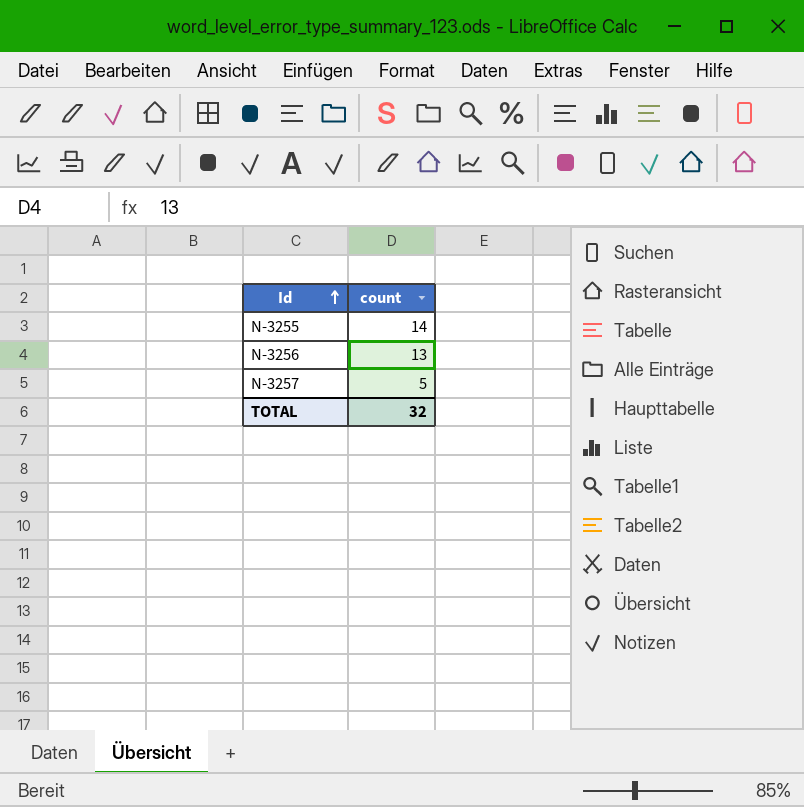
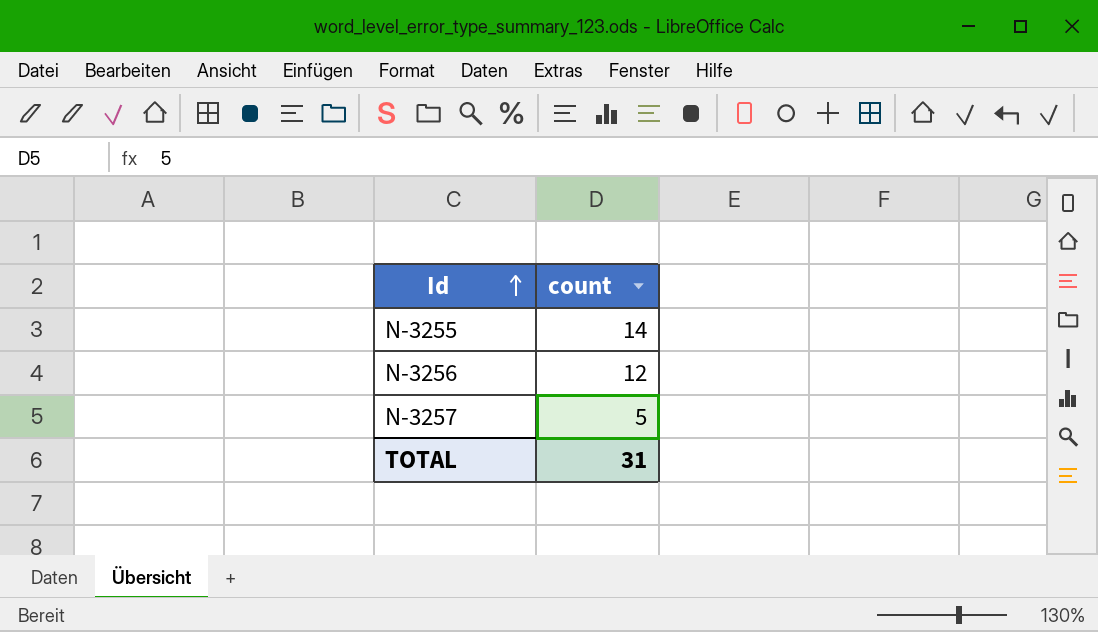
N-3256 | count: 13 -> 12
TOTAL | count: 32 -> 31

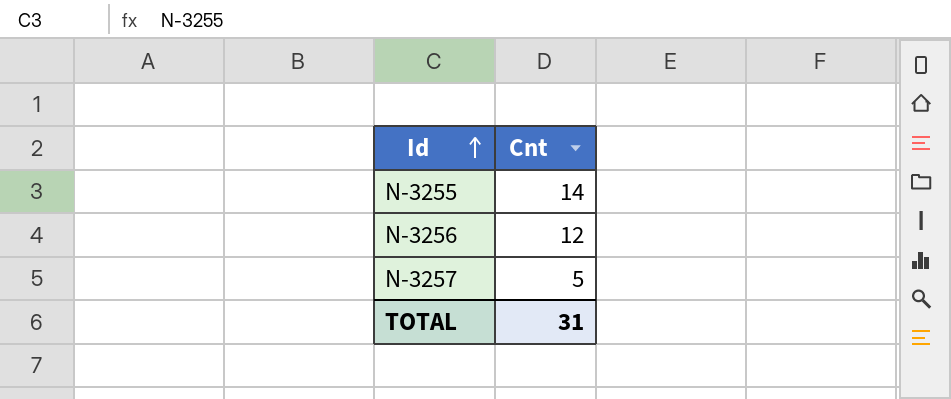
column name: count -> Cnt

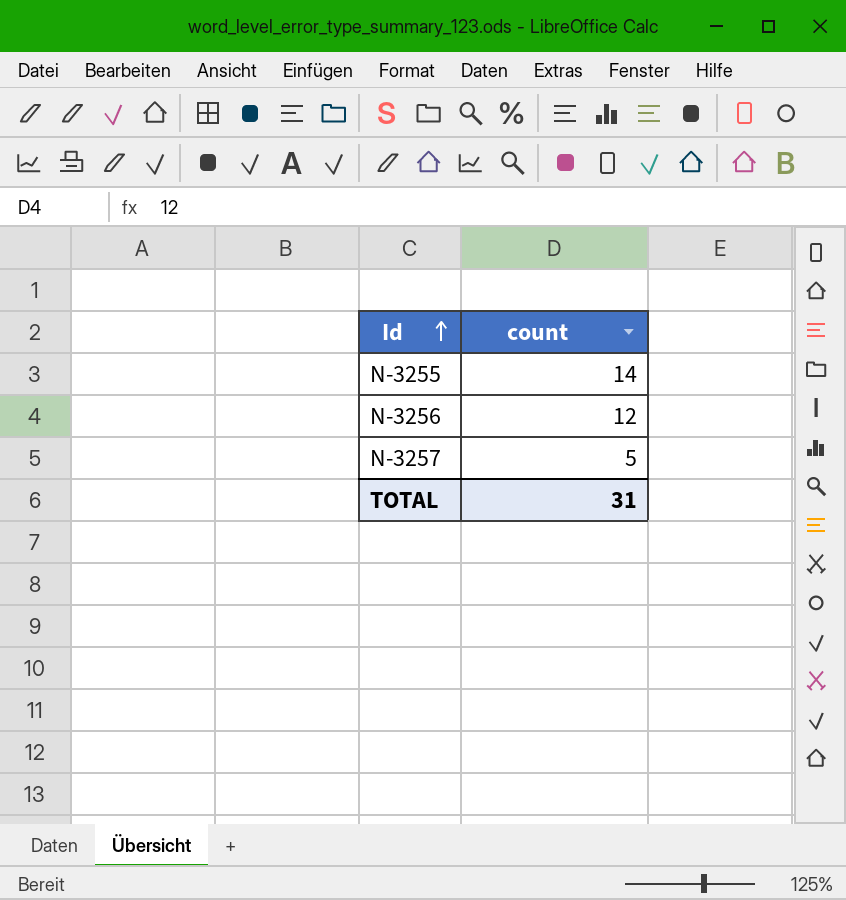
column name: Cnt -> count

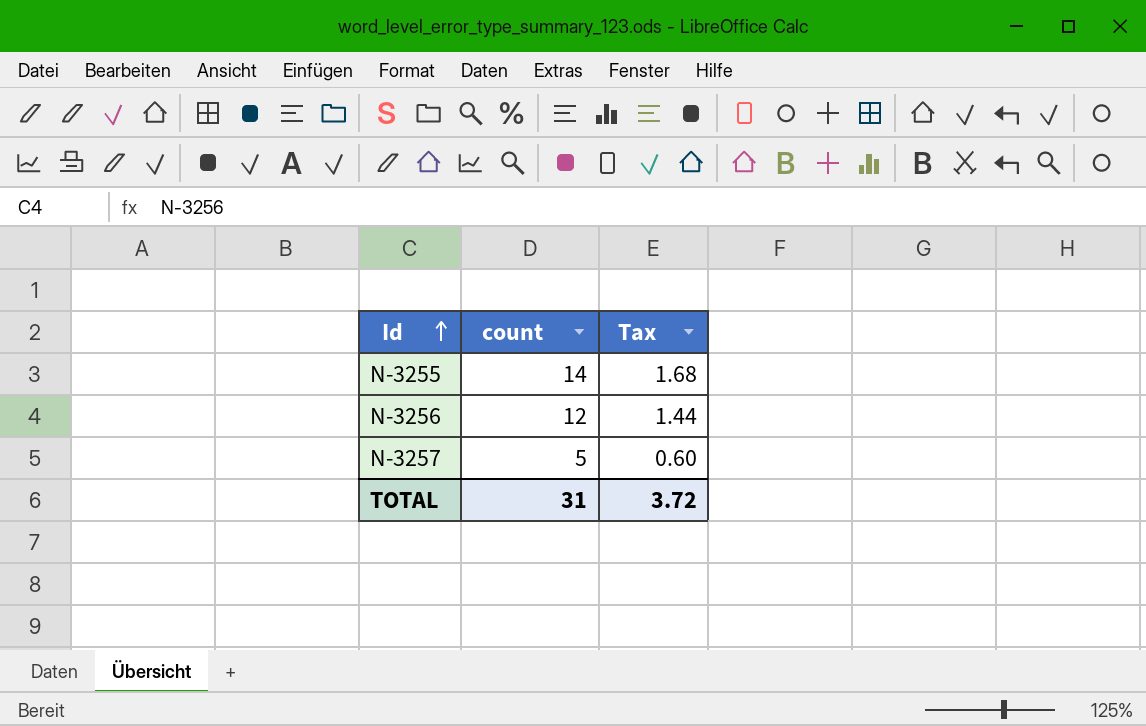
column Tax | formula: none -> [count] * 0.12

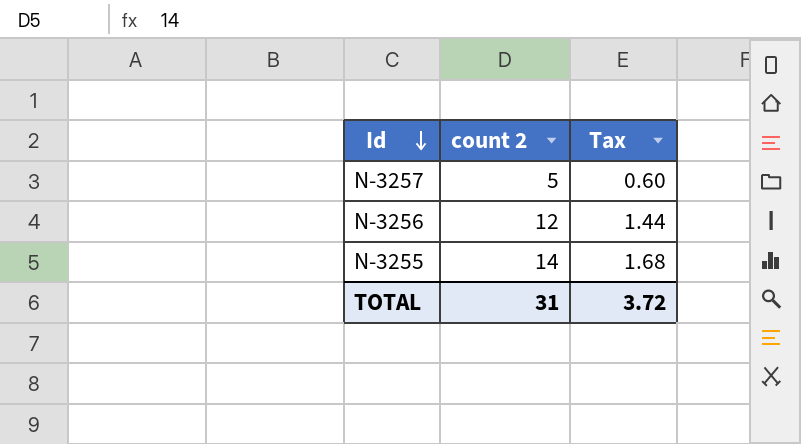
row order: Id ascending -> Id descending
column name: count -> count 2

